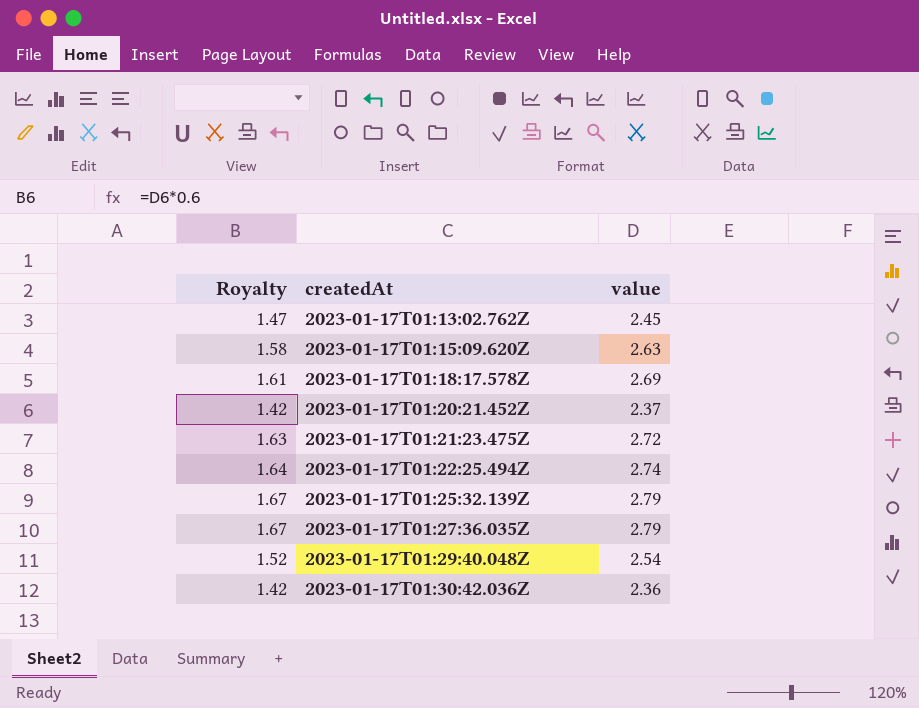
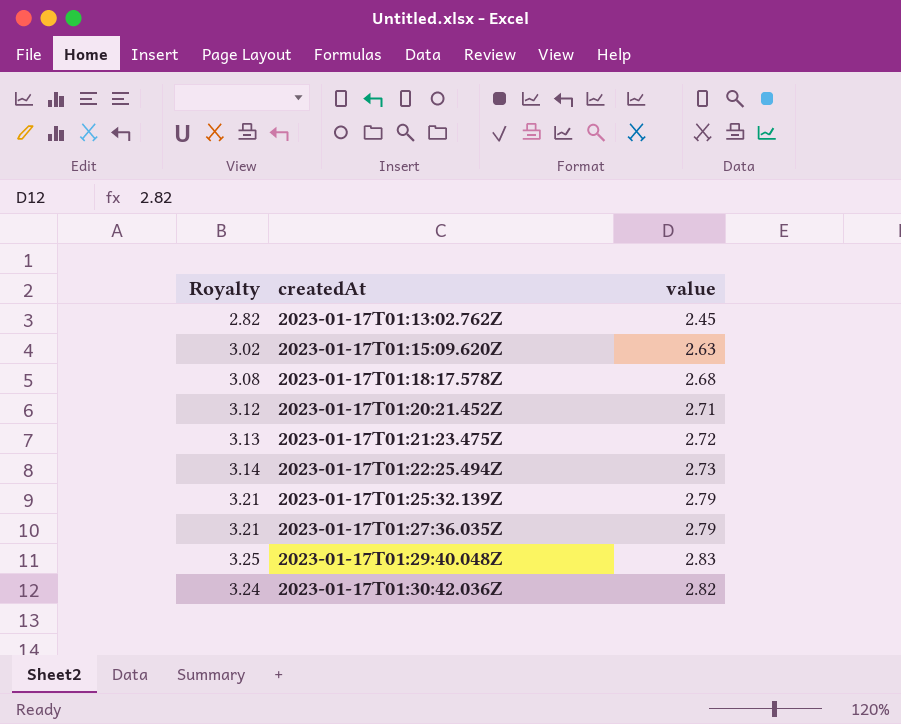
column Royalty | formula: [value] * 0.6 -> [value] * 1.15
2023-01-17T01:18:17.578Z | value: 2.69 -> 2.68
2023-01-17T01:20:21.452Z | value: 2.37 -> 2.71
2023-01-17T01:22:25.494Z | value: 2.74 -> 2.73
2023-01-17T01:29:40.048Z | value: 2.54 -> 2.83
2023-01-17T01:30:42.036Z | value: 2.36 -> 2.82

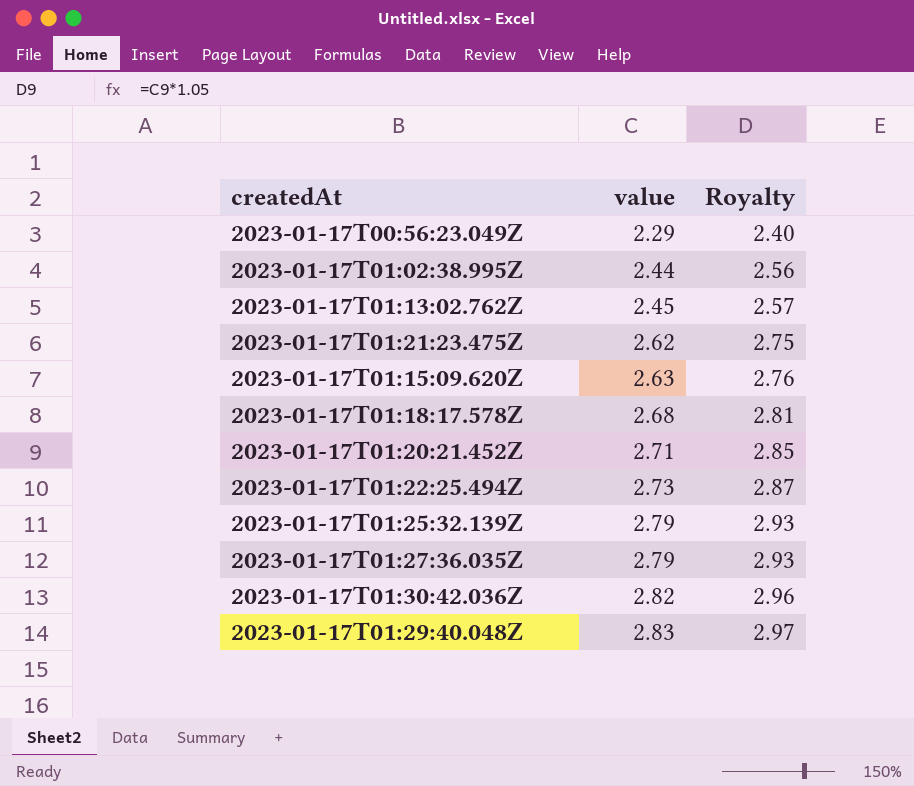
row order: createdAt ascending -> value ascending
column Royalty | formula: [value] * 1.15 -> [value] * 1.05
column Royalty | position: 1 -> 3
row 2023-01-17T00:56:23.049Z: none -> 2.29 | 2.40
row 2023-01-17T01:02:38.995Z: none -> 2.44 | 2.56
2023-01-17T01:21:23.475Z | value: 2.72 -> 2.62

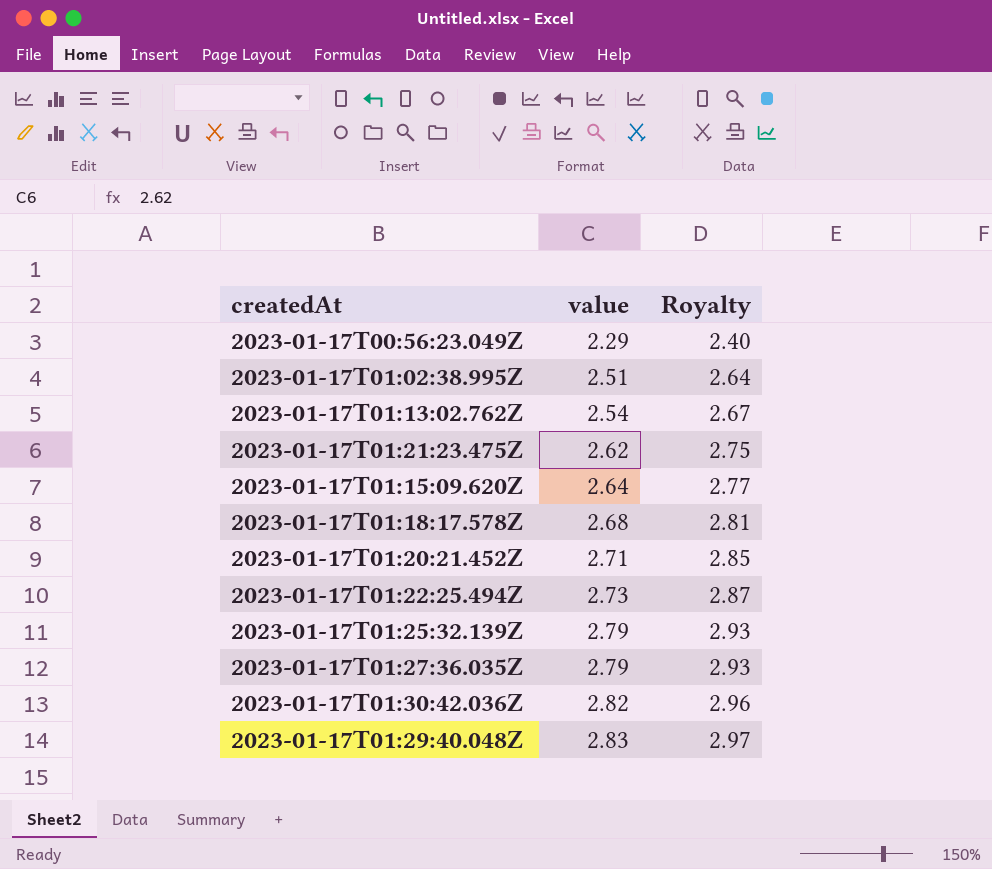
2023-01-17T01:02:38.995Z | value: 2.44 -> 2.51
2023-01-17T01:02:38.995Z | Royalty: 2.56 -> 2.64
2023-01-17T01:13:02.762Z | value: 2.45 -> 2.54
2023-01-17T01:13:02.762Z | Royalty: 2.57 -> 2.67
2023-01-17T01:15:09.620Z | value: 2.63 -> 2.64
2023-01-17T01:15:09.620Z | Royalty: 2.76 -> 2.77

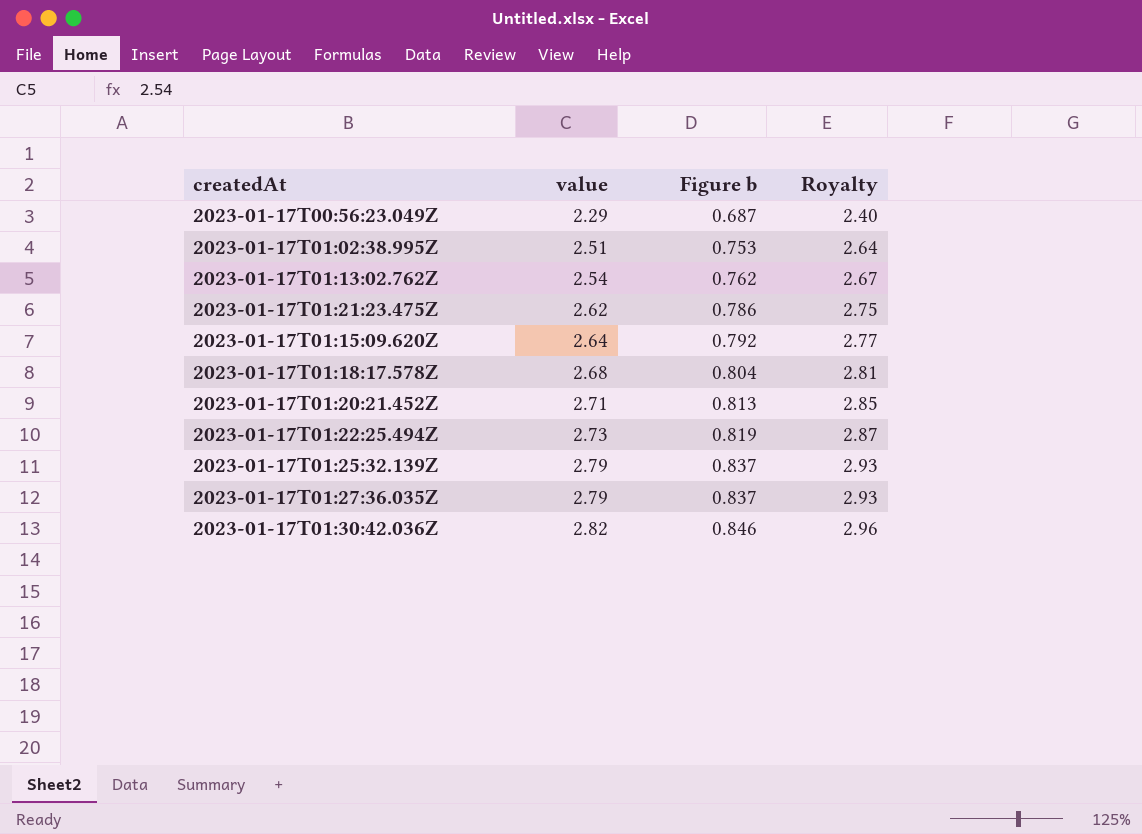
column Figure b | formula: none -> [value] * 0.3
row 2023-01-17T01:29:40.048Z: 2.83 | 2.97 -> none

